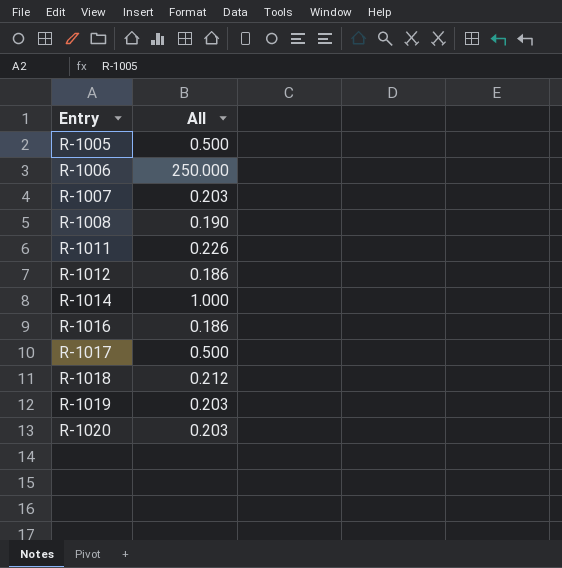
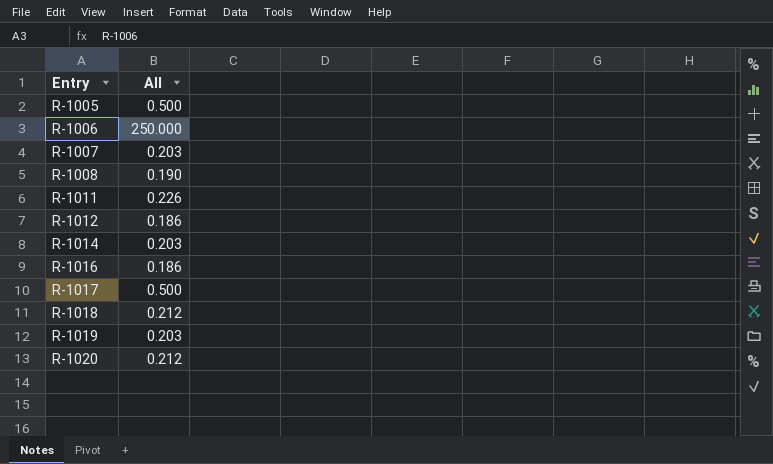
R-1014 | All: 1.000 -> 0.203
R-1020 | All: 0.203 -> 0.212

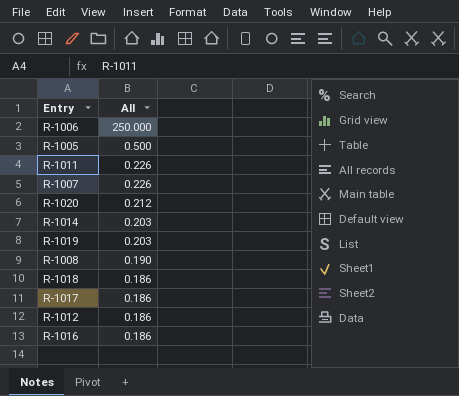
row order: Entry ascending -> All descending
R-1007 | All: 0.203 -> 0.226
R-1018 | All: 0.212 -> 0.186
R-1017 | All: 0.500 -> 0.186

